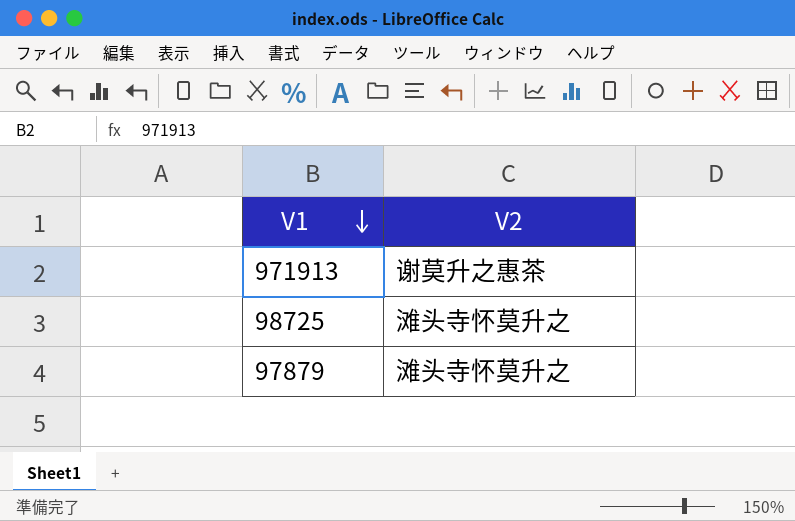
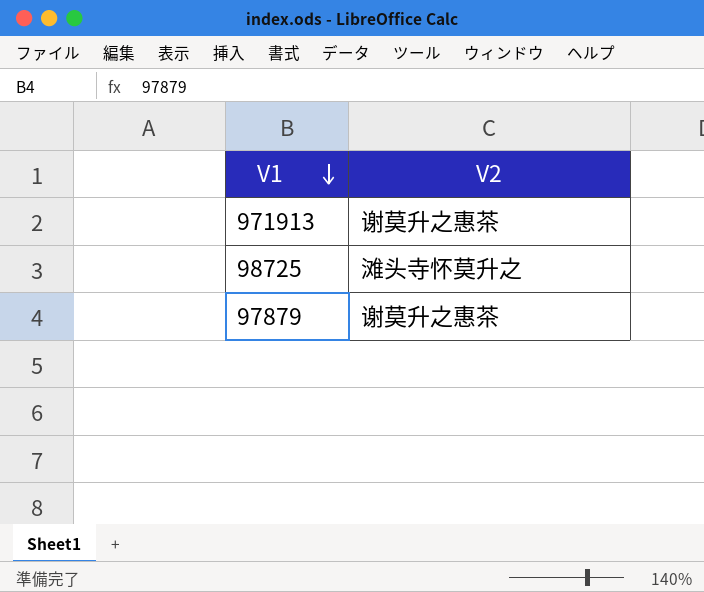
97879 | V2: 滩头寺怀莫升之 -> 谢莫升之惠茶

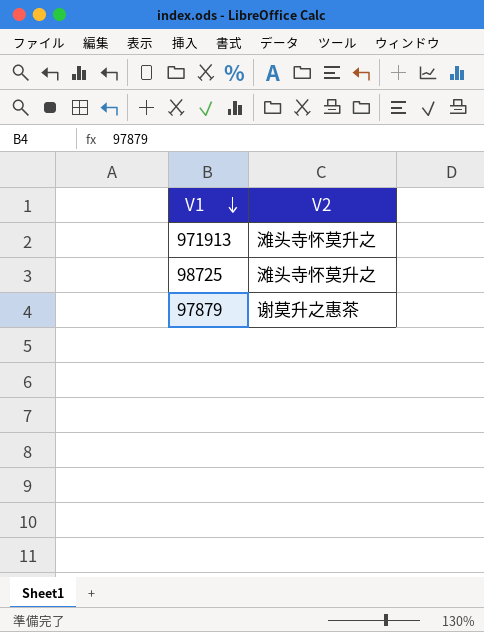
971913 | V2: 谢莫升之惠茶 -> 滩头寺怀莫升之

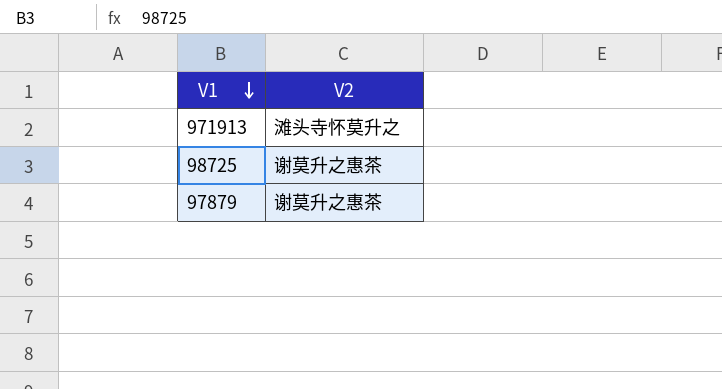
98725 | V2: 滩头寺怀莫升之 -> 谢莫升之惠茶

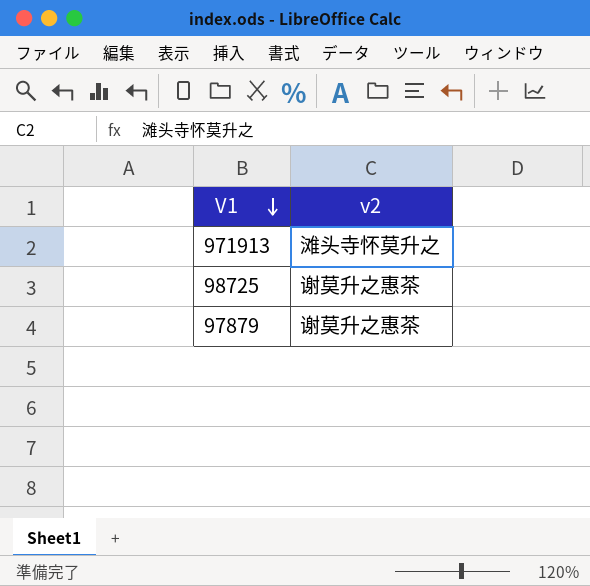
column name: V2 -> v2

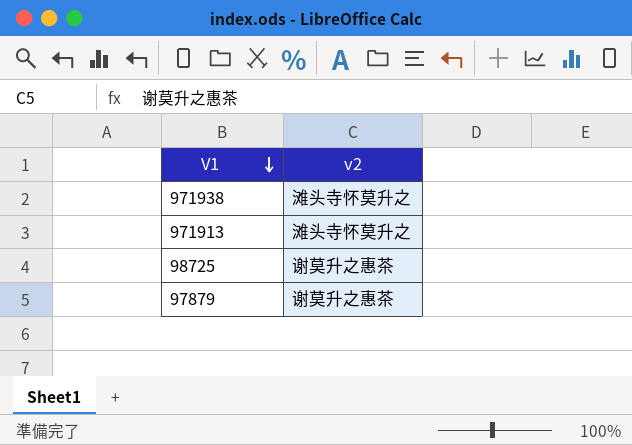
row 971938: none -> 滩头寺怀莫升之

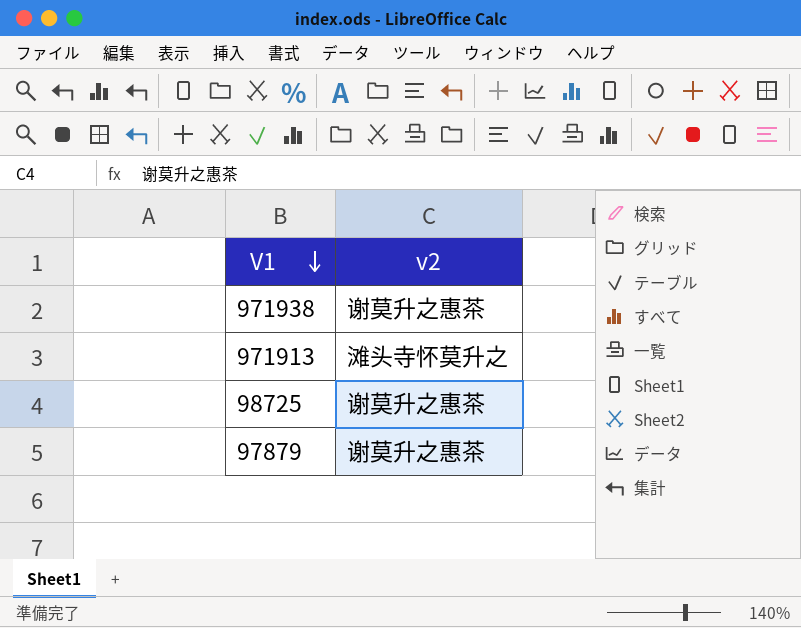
971938 | v2: 滩头寺怀莫升之 -> 谢莫升之惠茶

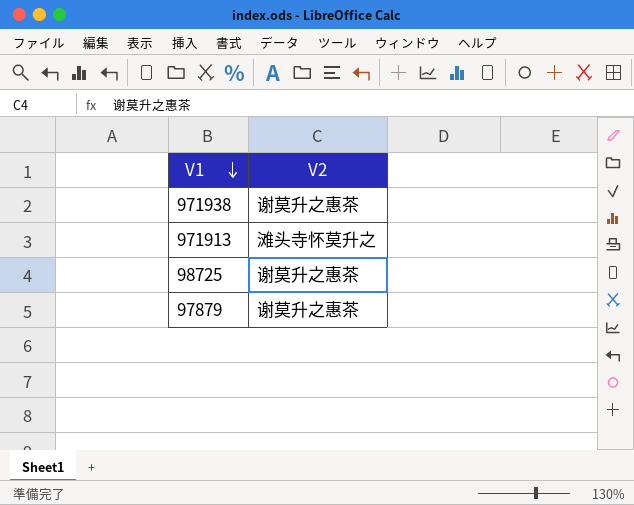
column name: v2 -> V2

